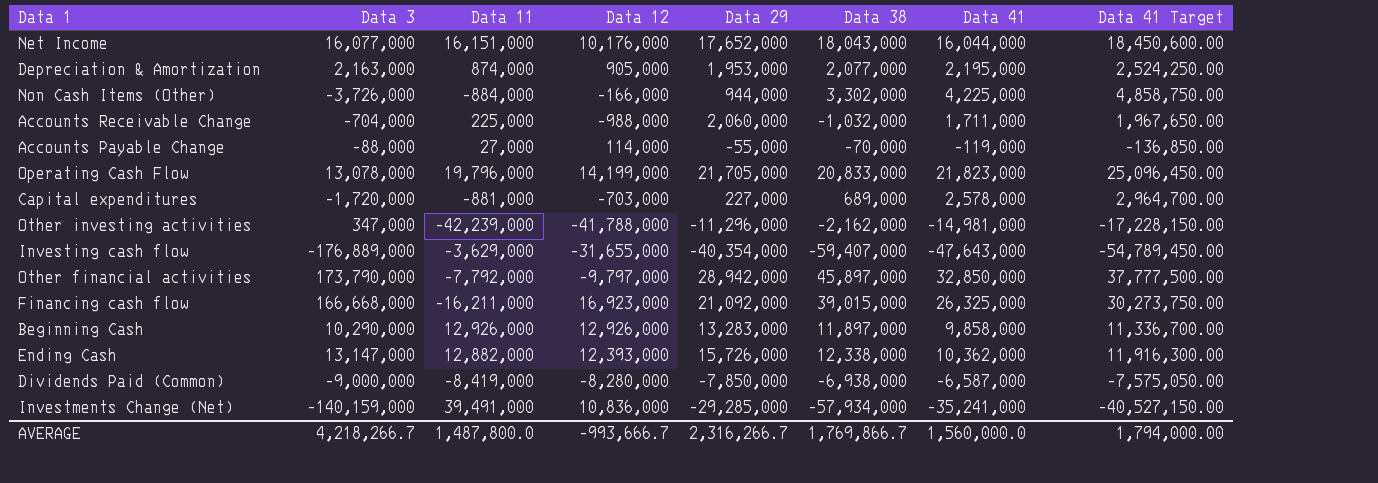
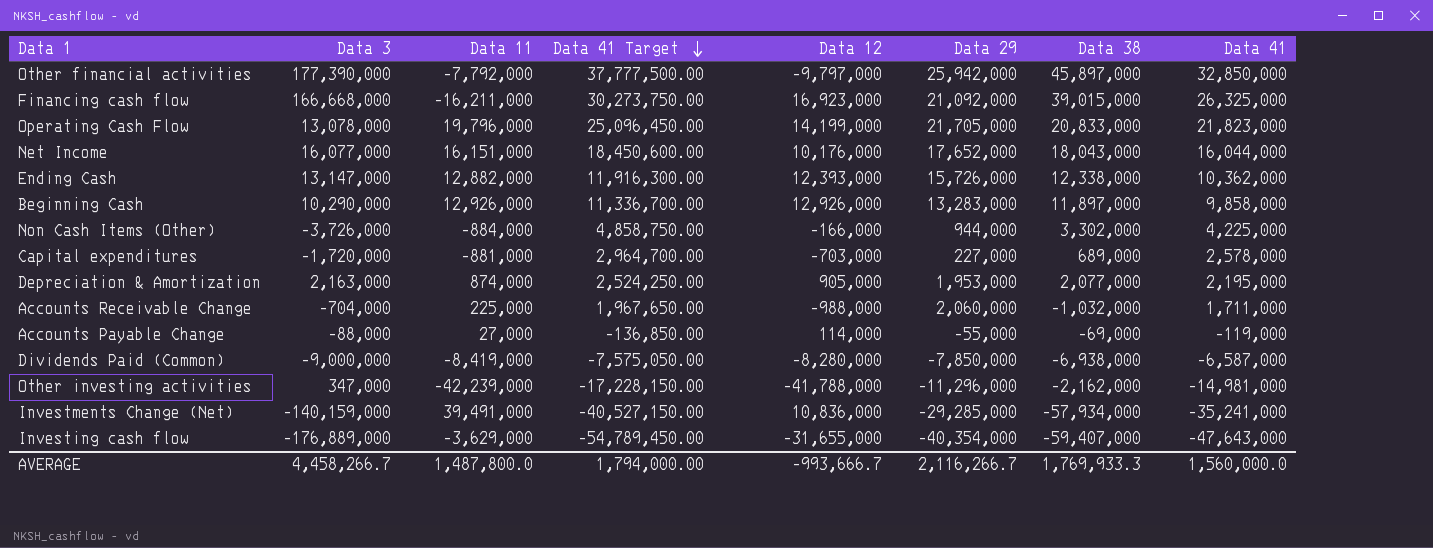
row order: none -> Data 41 Target descending
column Data 41 Target | position: 8 -> 4
Other financial activities | Data 3: 173,790,000 -> 177,390,000
Other financial activities | Data 29: 28,942,000 -> 25,942,000
Accounts Payable Change | Data 38: -70,000 -> -69,000
AVERAGE | Data 3: 4,218,266.7 -> 4,458,266.7
AVERAGE | Data 29: 2,316,266.7 -> 2,116,266.7
AVERAGE | Data 38: 1,769,866.7 -> 1,769,933.3

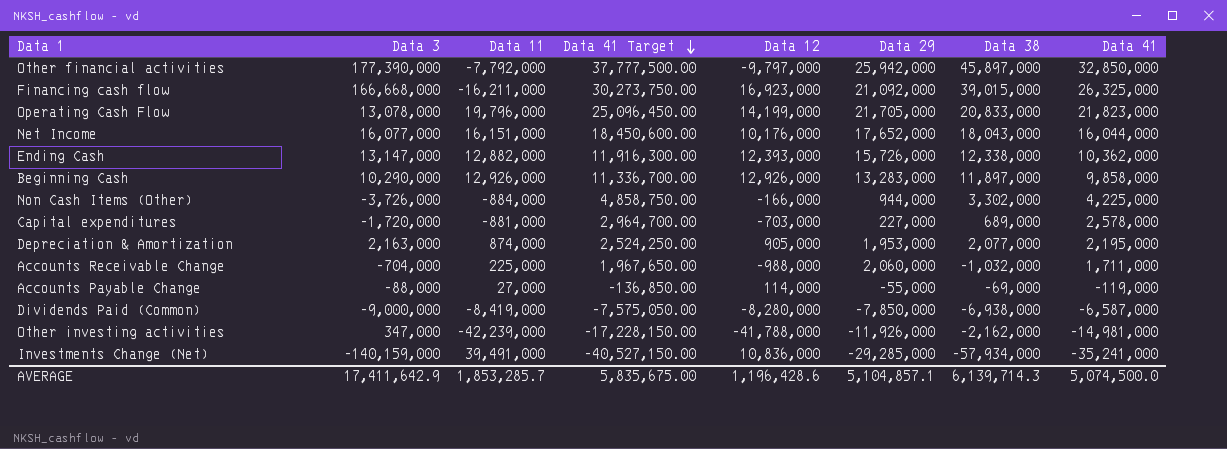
row Investing cash flow: -176,889,000 | -3,629,000 | -54,789,450.00 | -31,655,000 | -40,354,000 | -59,407,000 | -47,643,000 -> none
Other investing activities | Data 29: -11,296,000 -> -11,926,000
AVERAGE | Data 3: 4,458,266.7 -> 17,411,642.9
AVERAGE | Data 11: 1,487,800.0 -> 1,853,285.7
AVERAGE | Data 41 Target: 1,794,000.00 -> 5,835,675.00
AVERAGE | Data 12: -993,666.7 -> 1,196,428.6
AVERAGE | Data 29: 2,116,266.7 -> 5,104,857.1
AVERAGE | Data 38: 1,769,933.3 -> 6,139,714.3
AVERAGE | Data 41: 1,560,000.0 -> 5,074,500.0

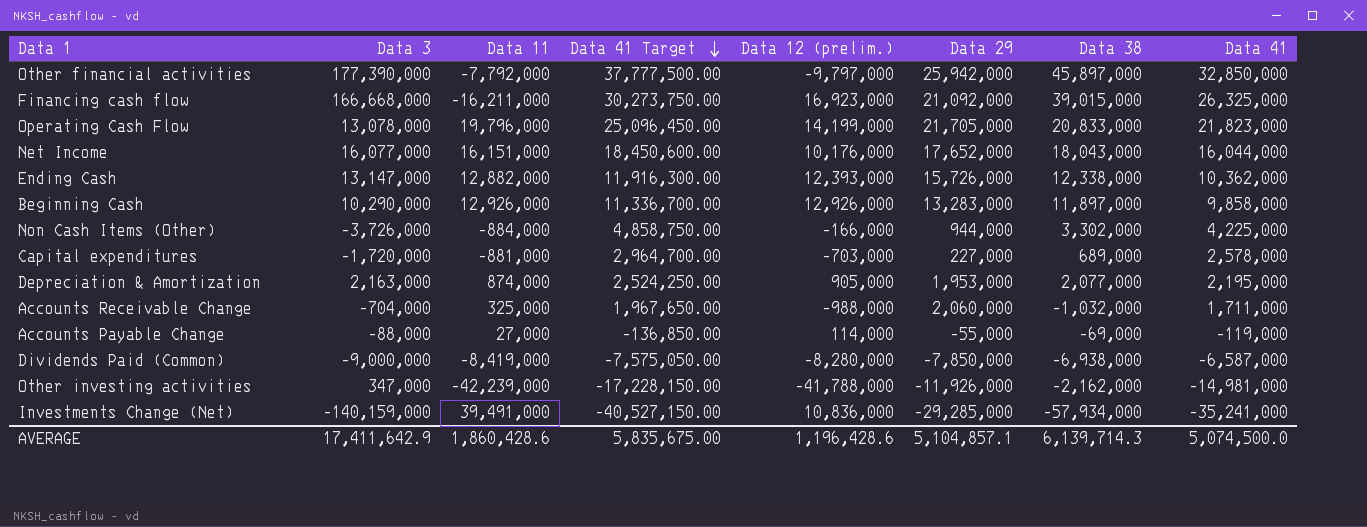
column name: Data 12 -> Data 12 (prelim.)
Accounts Receivable Change | Data 11: 225,000 -> 325,000
AVERAGE | Data 11: 1,853,285.7 -> 1,860,428.6

